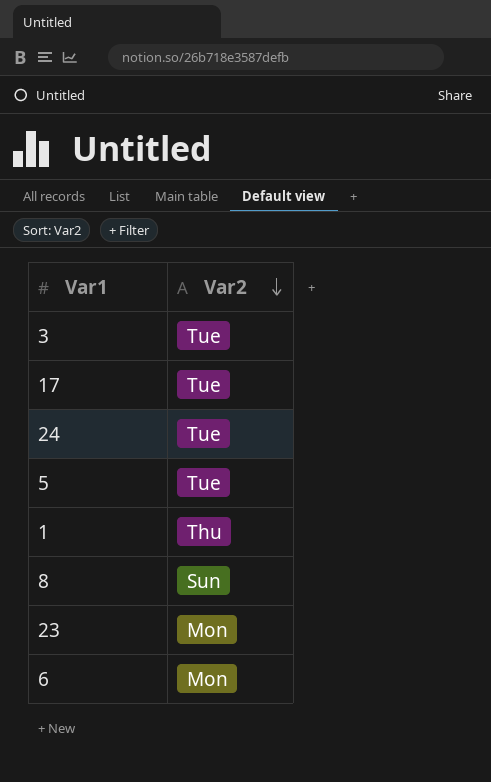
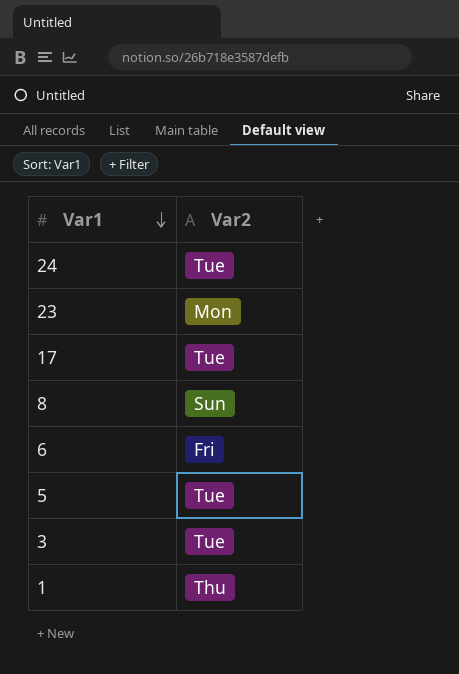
row order: Var2 descending -> Var1 descending
6 | Var2: Mon -> Fri

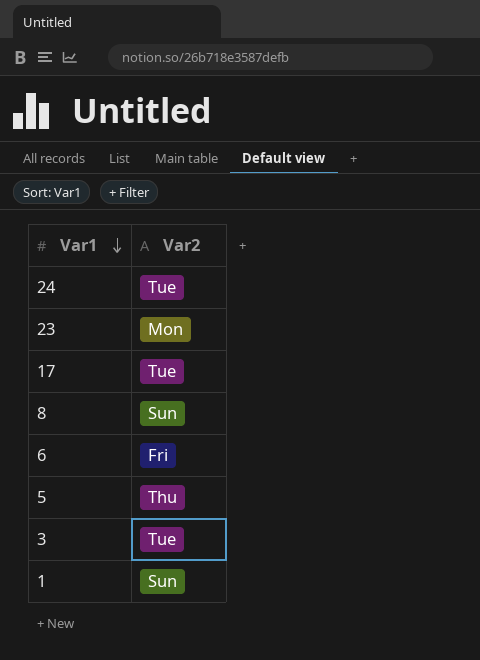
5 | Var2: Tue -> Thu
1 | Var2: Thu -> Sun

